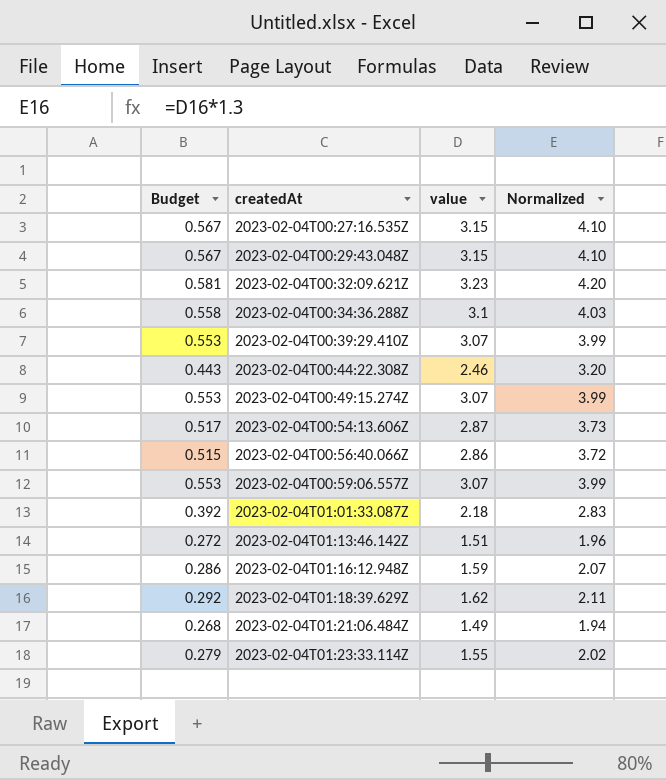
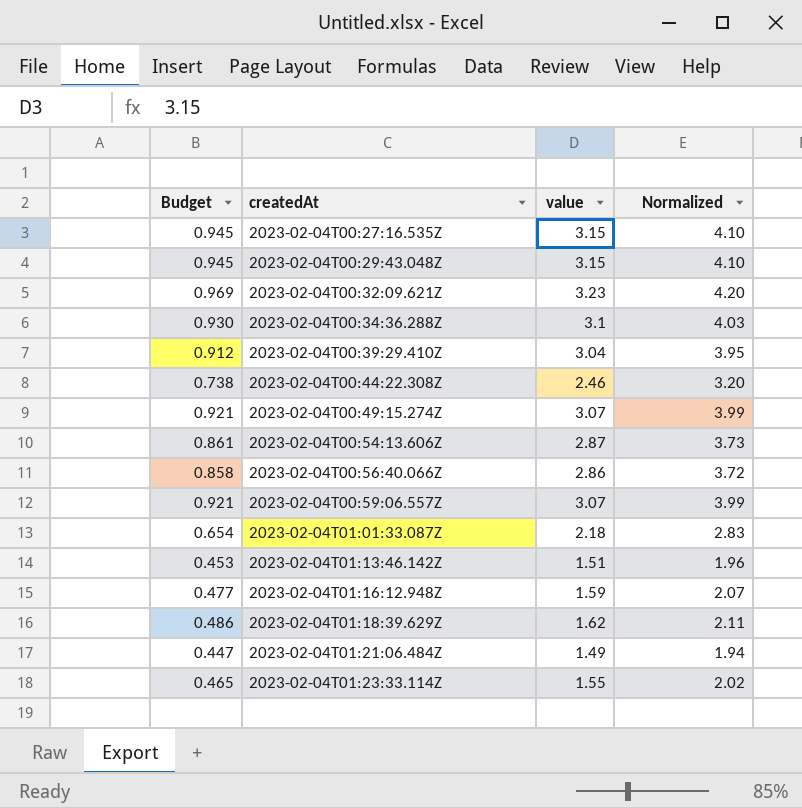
column Budget | formula: [value] * 0.18 -> [value] * 0.3
2023-02-04T00:39:29.410Z | value: 3.07 -> 3.04
2023-02-04T00:39:29.410Z | Normalized: 3.99 -> 3.95

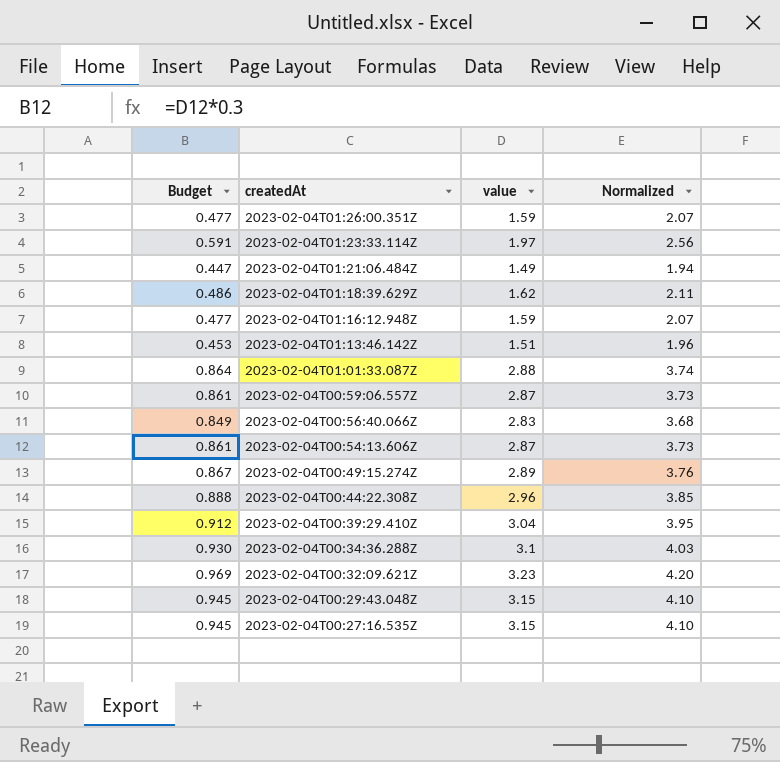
row order: createdAt ascending -> createdAt descending
row 2023-02-04T01:26:00.351Z: none -> 0.477 | 1.59 | 2.07
2023-02-04T01:23:33.114Z | Budget: 0.465 -> 0.591
2023-02-04T01:23:33.114Z | value: 1.55 -> 1.97
2023-02-04T01:23:33.114Z | Normalized: 2.02 -> 2.56
2023-02-04T01:01:33.087Z | Budget: 0.654 -> 0.864
2023-02-04T01:01:33.087Z | value: 2.18 -> 2.88
2023-02-04T01:01:33.087Z | Normalized: 2.83 -> 3.74
2023-02-04T00:59:06.557Z | Budget: 0.921 -> 0.861
2023-02-04T00:59:06.557Z | value: 3.07 -> 2.87
2023-02-04T00:59:06.557Z | Normalized: 3.99 -> 3.73
2023-02-04T00:56:40.066Z | Budget: 0.858 -> 0.849
2023-02-04T00:56:40.066Z | value: 2.86 -> 2.83
2023-02-04T00:56:40.066Z | Normalized: 3.72 -> 3.68
2023-02-04T00:49:15.274Z | Budget: 0.921 -> 0.867
2023-02-04T00:49:15.274Z | value: 3.07 -> 2.89
2023-02-04T00:49:15.274Z | Normalized: 3.99 -> 3.76
2023-02-04T00:44:22.308Z | Budget: 0.738 -> 0.888
2023-02-04T00:44:22.308Z | value: 2.46 -> 2.96
2023-02-04T00:44:22.308Z | Normalized: 3.20 -> 3.85

